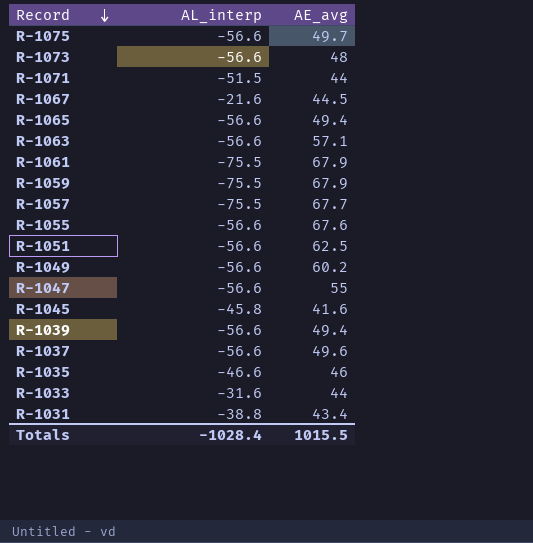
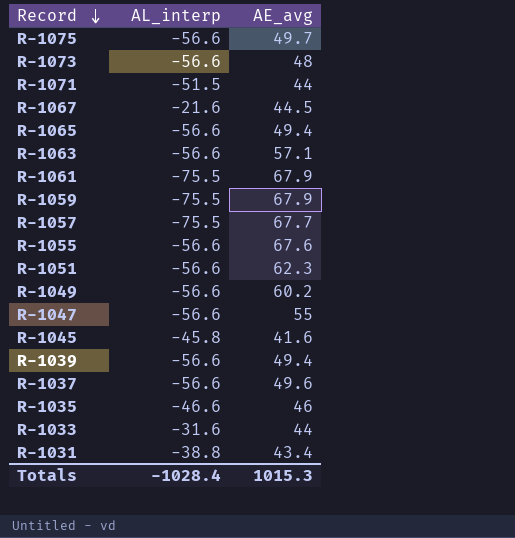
R-1051 | AE_avg: 62.5 -> 62.3
Totals | AE_avg: 1015.5 -> 1015.3

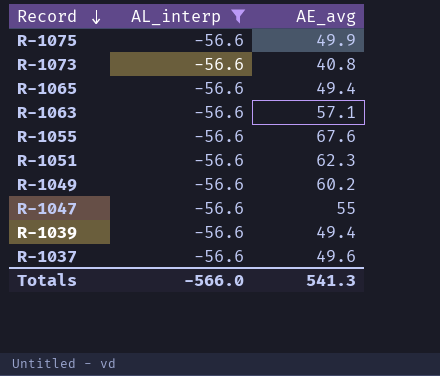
filter: none -> AL_interp = -56.6
R-1075 | AE_avg: 49.7 -> 49.9
R-1073 | AE_avg: 48 -> 40.8
Totals | AL_interp: -1028.4 -> -566.0
Totals | AE_avg: 1015.3 -> 541.3

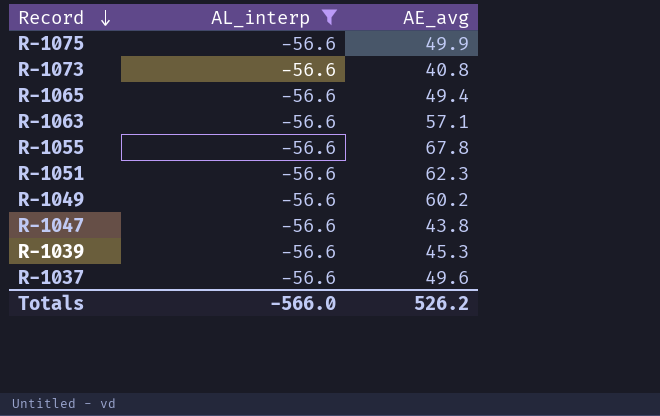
R-1055 | AE_avg: 67.6 -> 67.8
R-1047 | AE_avg: 55 -> 43.8
R-1039 | AE_avg: 49.4 -> 45.3
Totals | AE_avg: 541.3 -> 526.2

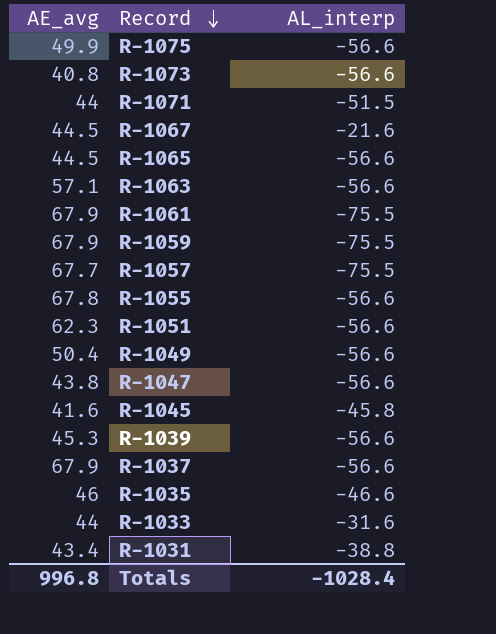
filter: AL_interp = -56.6 -> none
column AE_avg | position: 3 -> 1
R-1065 | AE_avg: 49.4 -> 44.5
R-1049 | AE_avg: 60.2 -> 50.4
R-1037 | AE_avg: 49.6 -> 67.9
Totals | AE_avg: 526.2 -> 996.8
Totals | AL_interp: -566.0 -> -1028.4

